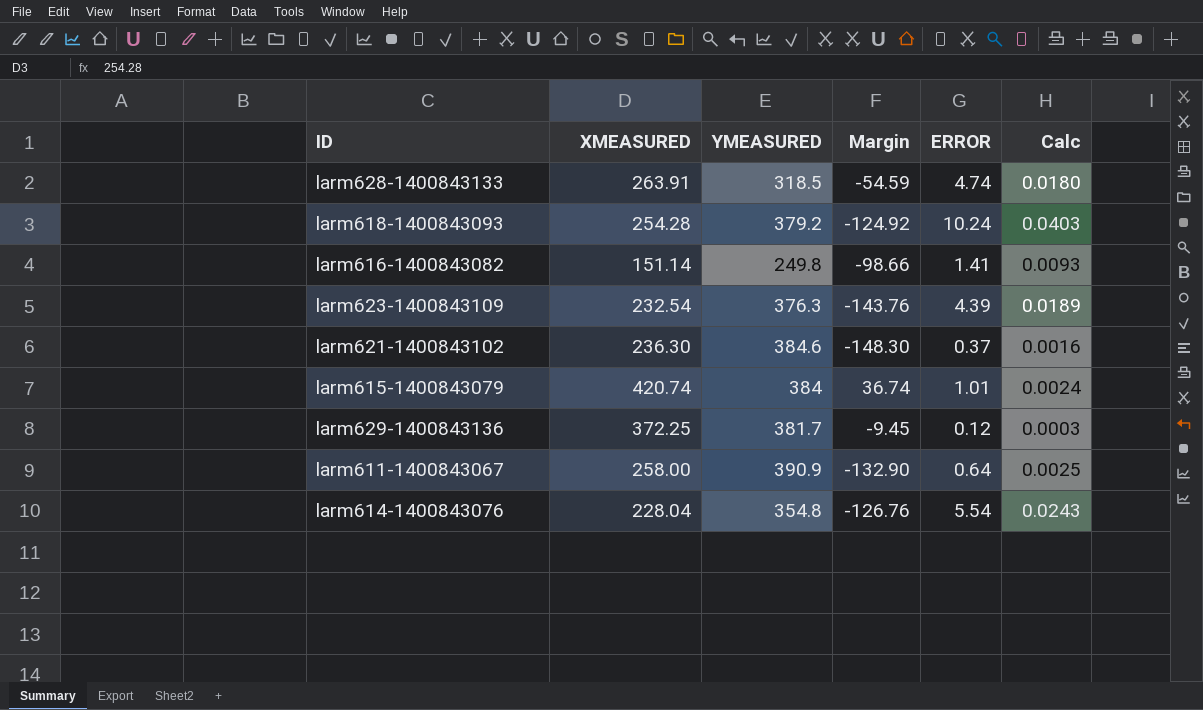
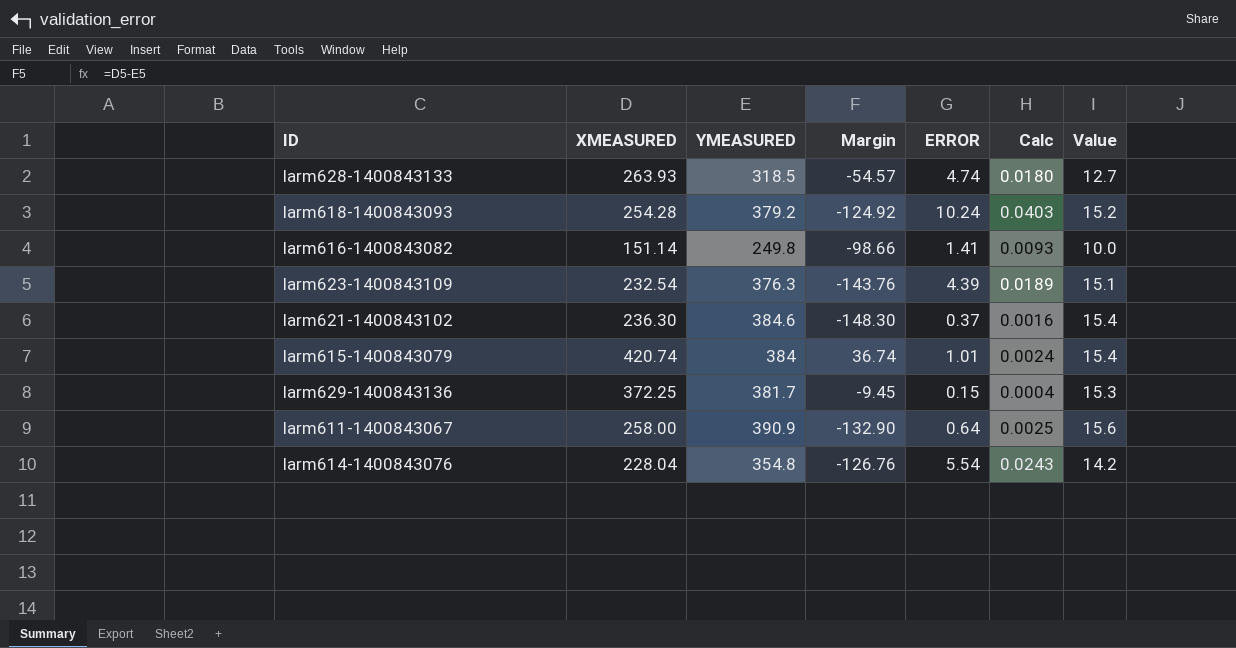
column Value | formula: none -> [YMEASURED] * 0.04
larm628-1400843133 | XMEASURED: 263.91 -> 263.93
larm628-1400843133 | Margin: -54.59 -> -54.57
larm629-1400843136 | ERROR: 0.12 -> 0.15
larm629-1400843136 | Calc: 0.0003 -> 0.0004

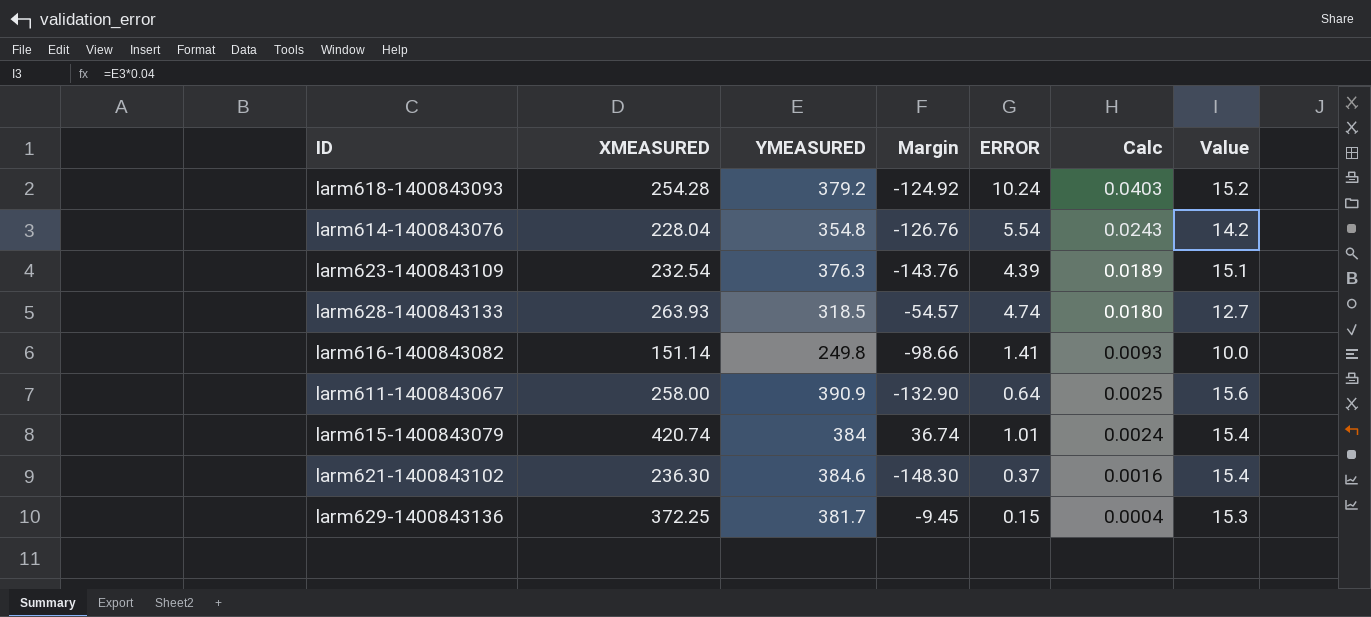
row order: none -> Calc descending

